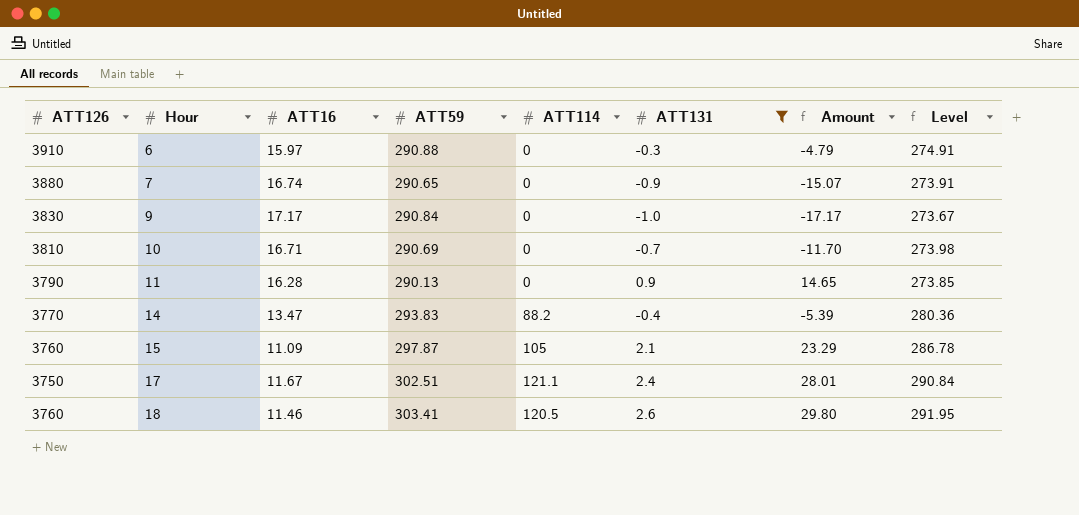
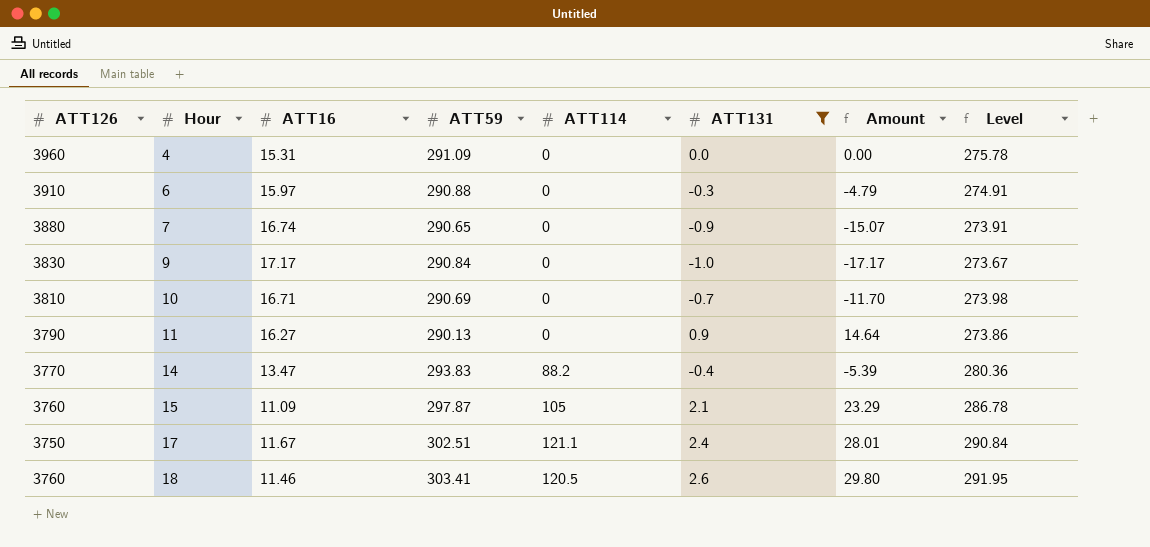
row 4: none -> 3960 | 15.31 | 291.09 | 0 | 0.0 | 0.00 | 275.78
11 | ATT16: 16.28 -> 16.27
11 | Amount: 14.65 -> 14.64
11 | Level: 273.85 -> 273.86

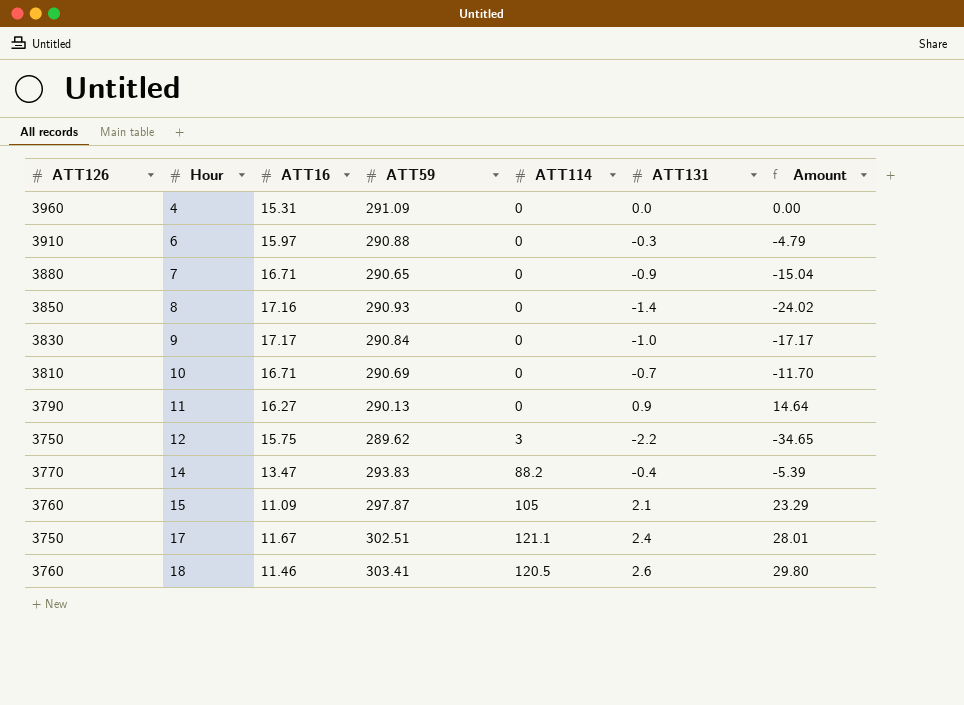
filter: ATT131 >= -1.0 -> none
column Level | formula: [ATT59] - [ATT16] -> none
7 | ATT16: 16.74 -> 16.71
7 | Amount: -15.07 -> -15.04

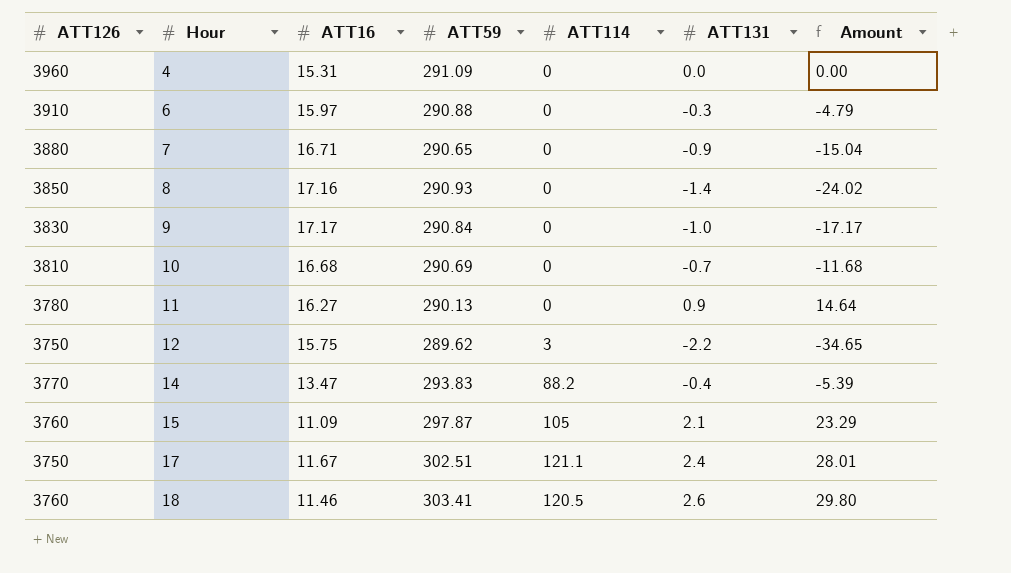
10 | ATT16: 16.71 -> 16.68
10 | Amount: -11.70 -> -11.68
11 | ATT126: 3790 -> 3780

